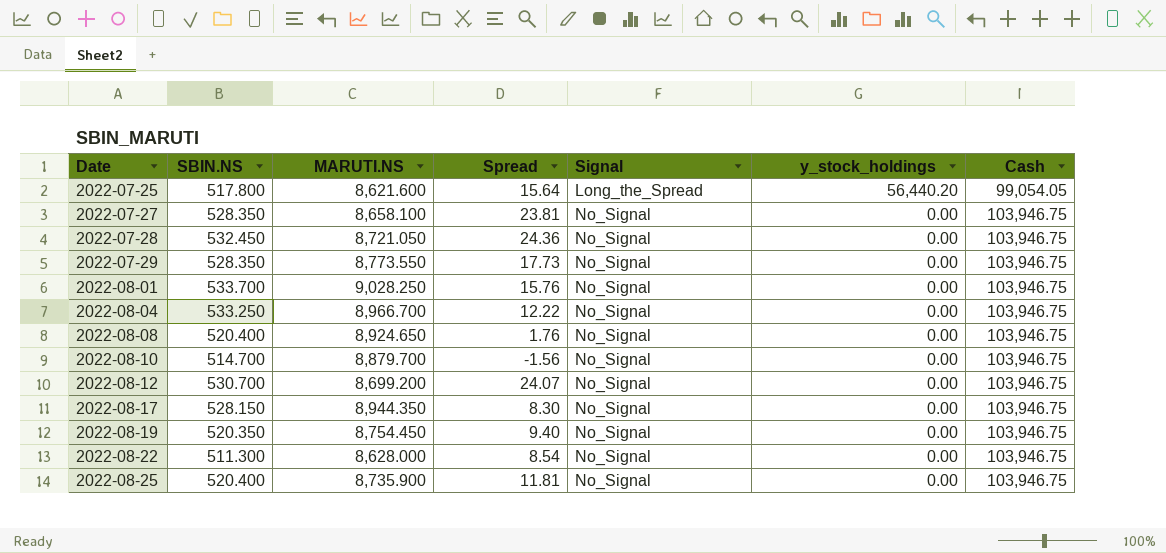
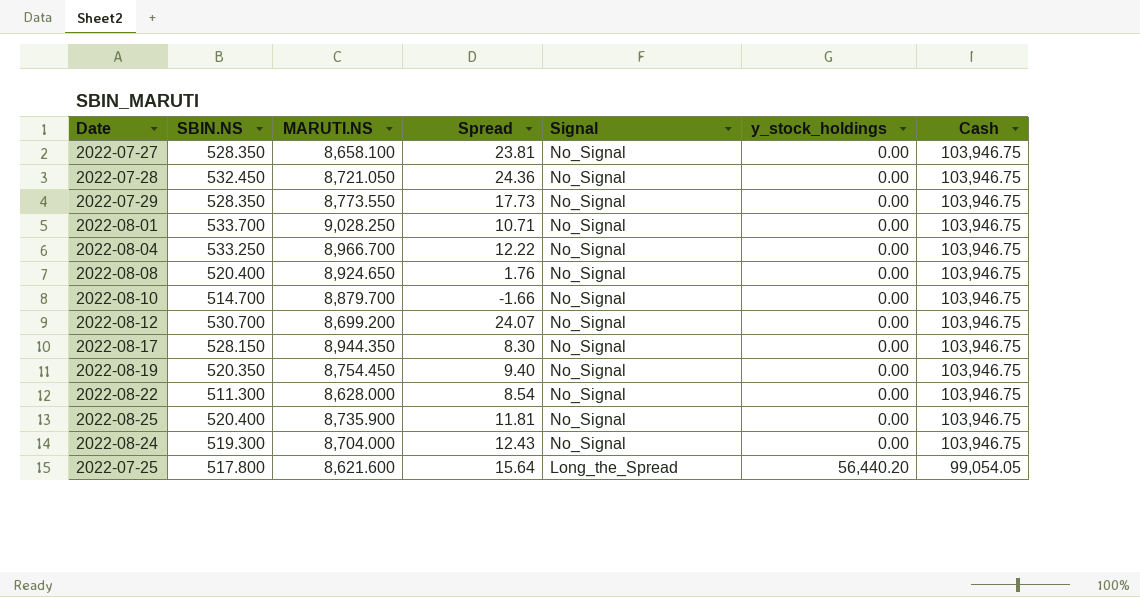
row order: Date ascending -> Signal descending
2022-08-01 | Spread: 15.76 -> 10.71
2022-08-10 | Spread: -1.56 -> -1.66
row 2022-08-24: none -> 519.300 | 8,704.000 | 12.43 | No_Signal | 0.00 | 103,946.75

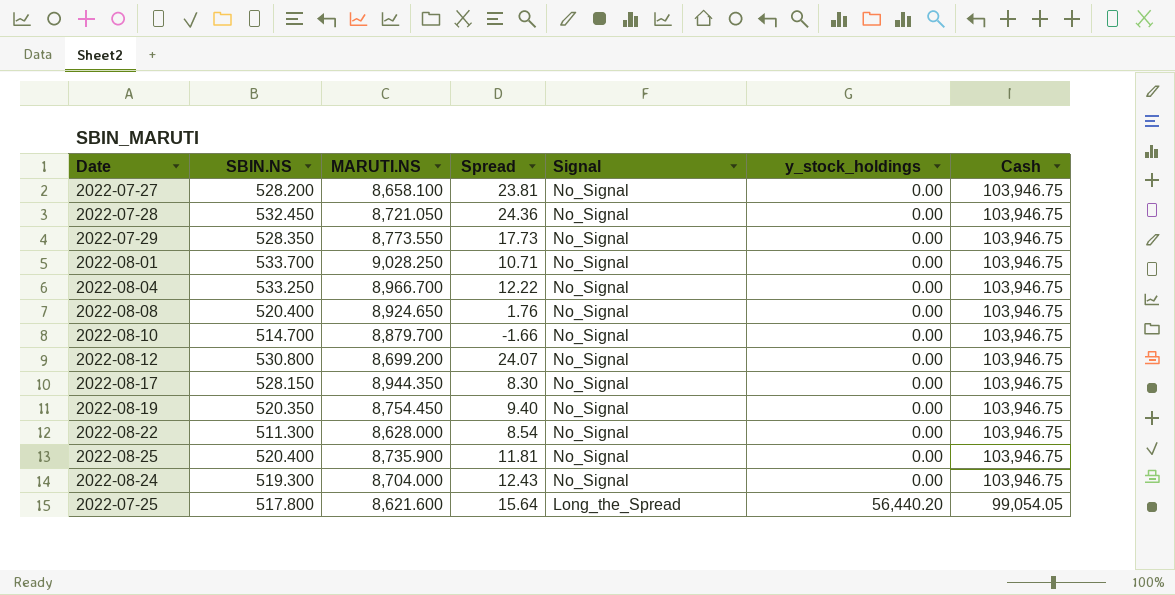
2022-07-27 | SBIN.NS: 528.350 -> 528.200
2022-08-12 | SBIN.NS: 530.700 -> 530.800

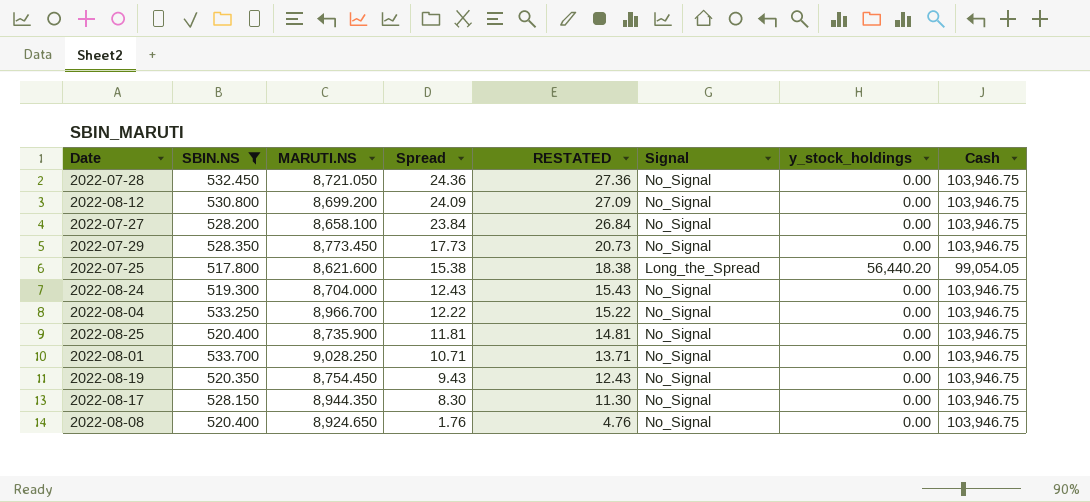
filter: none -> SBIN.NS >= 517.800
row order: Signal descending -> Spread descending
column RESTATED | formula: none -> [Spread] + 3
2022-08-12 | Spread: 24.07 -> 24.09
2022-07-27 | Spread: 23.81 -> 23.84
2022-07-29 | MARUTI.NS: 8,773.550 -> 8,773.450
2022-07-25 | Spread: 15.64 -> 15.38
2022-08-19 | Spread: 9.40 -> 9.43

